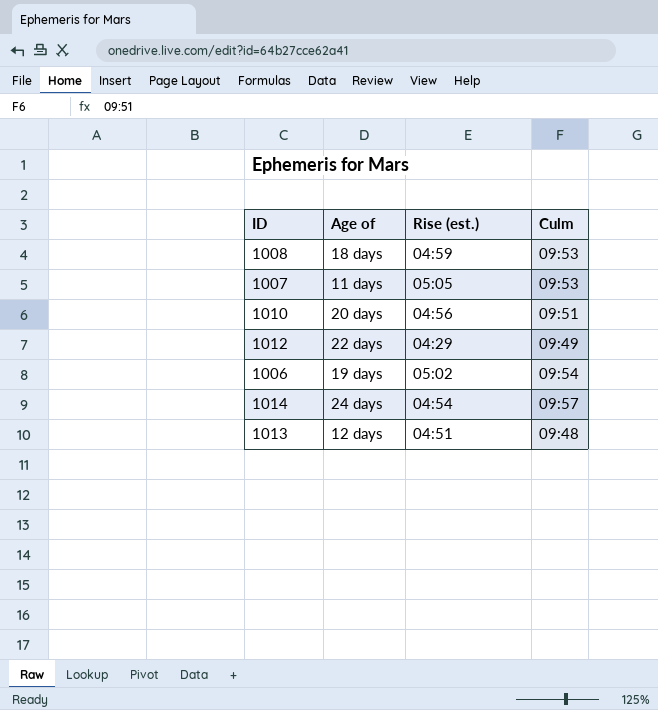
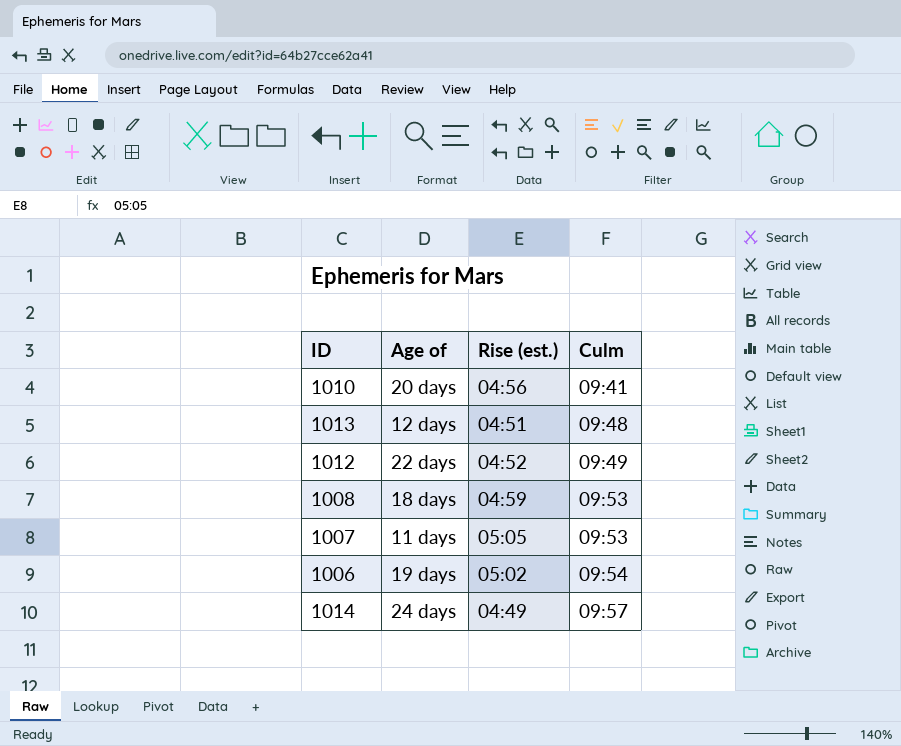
row order: none -> Culm ascending
1010 | Culm: 09:51 -> 09:41
1012 | Rise (est.): 04:29 -> 04:52
1014 | Rise (est.): 04:54 -> 04:49

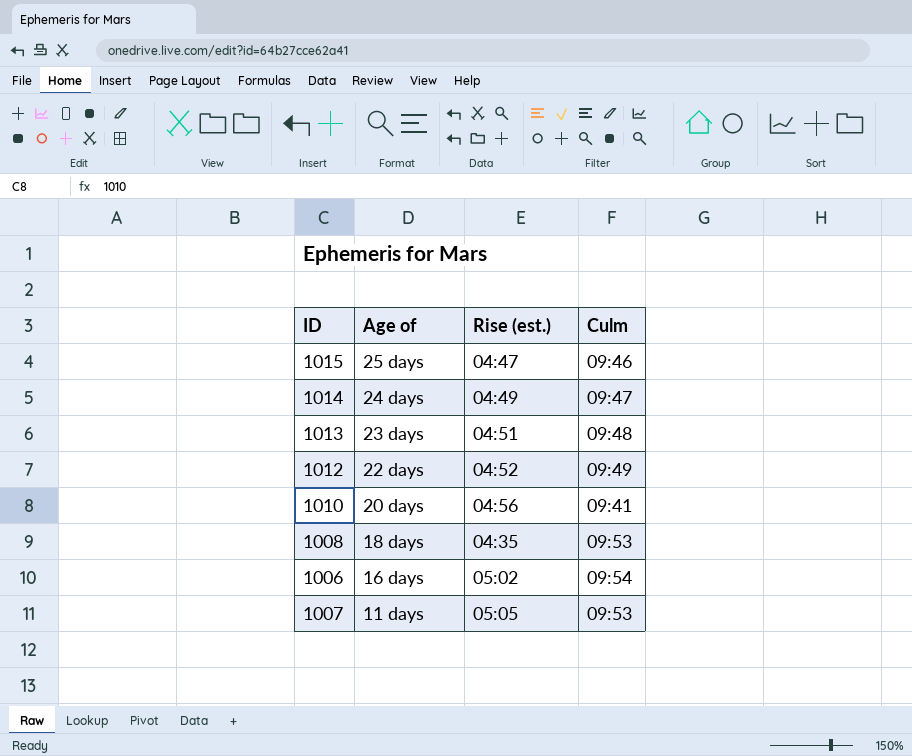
row order: Culm ascending -> Age of descending
row 1015: none -> 25 days | 04:47 | 09:46
1014 | Culm: 09:57 -> 09:47
1013 | Age of: 12 days -> 23 days
1008 | Rise (est.): 04:59 -> 04:35
1006 | Age of: 19 days -> 16 days

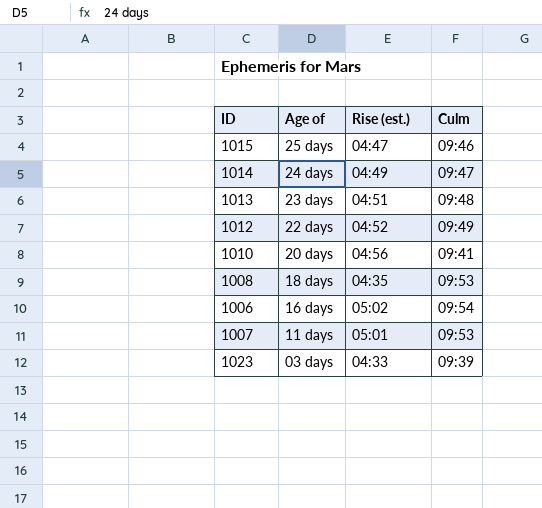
1007 | Rise (est.): 05:05 -> 05:01
row 1023: none -> 03 days | 04:33 | 09:39

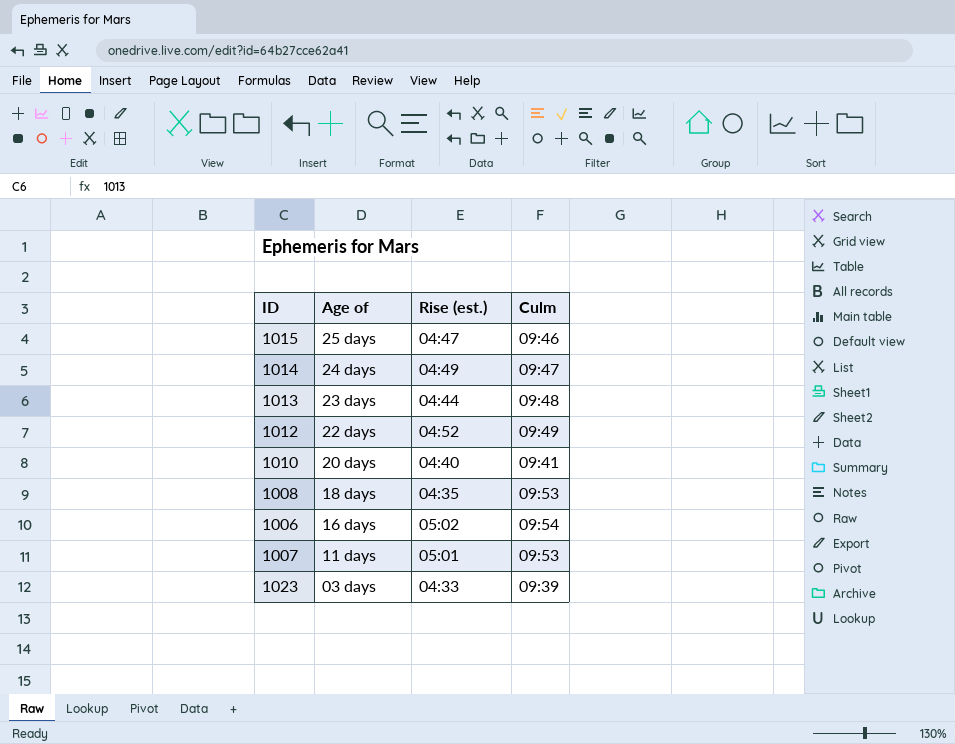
1013 | Rise (est.): 04:51 -> 04:44
1010 | Rise (est.): 04:56 -> 04:40

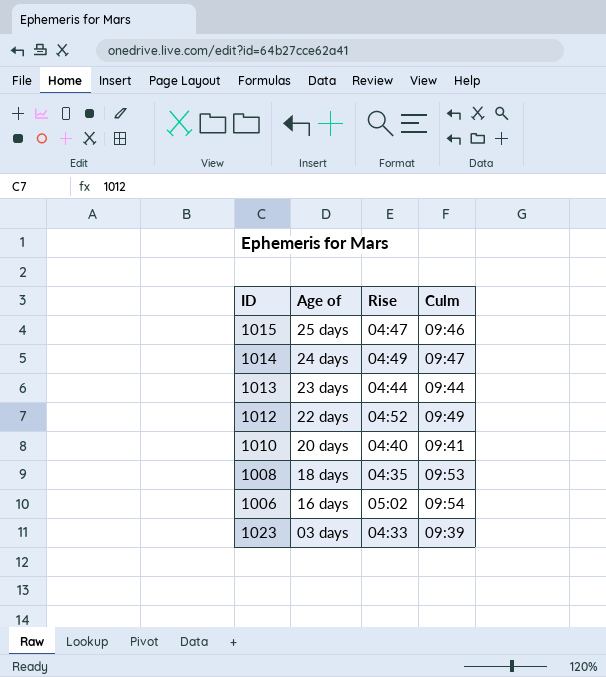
column name: Rise (est.) -> Rise
row 1007: 11 days | 05:01 | 09:53 -> none
1013 | Culm: 09:48 -> 09:44

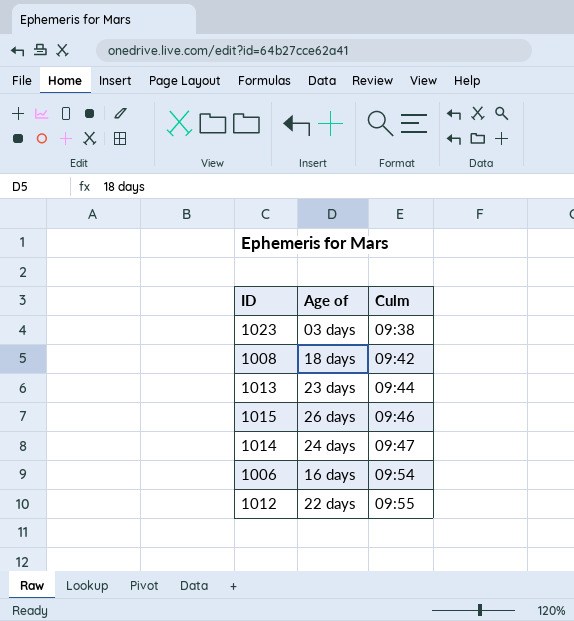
row order: Age of descending -> Culm ascending
column Rise | position: 3 -> none
row 1010: 20 days | 04:40 | 09:41 -> none
1023 | Culm: 09:39 -> 09:38
1008 | Culm: 09:53 -> 09:42
1015 | Age of: 25 days -> 26 days
1012 | Culm: 09:49 -> 09:55

